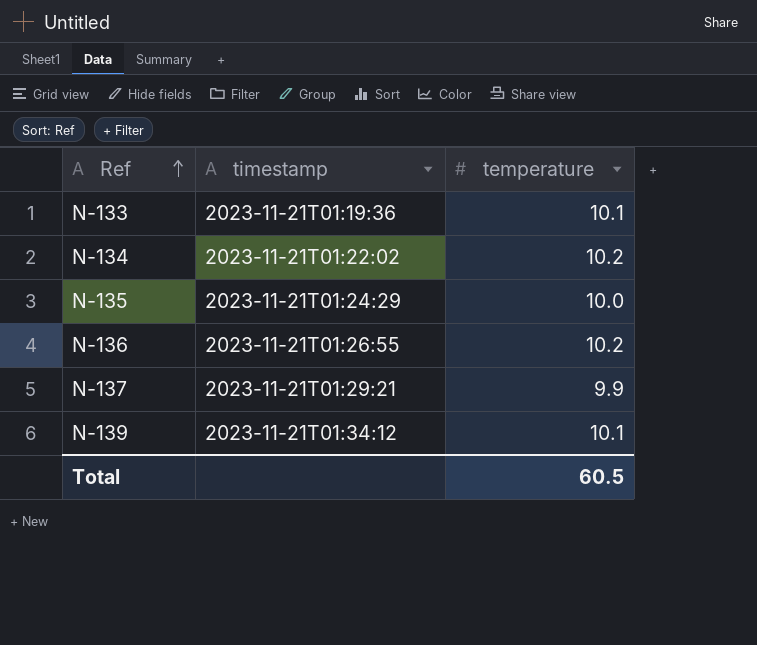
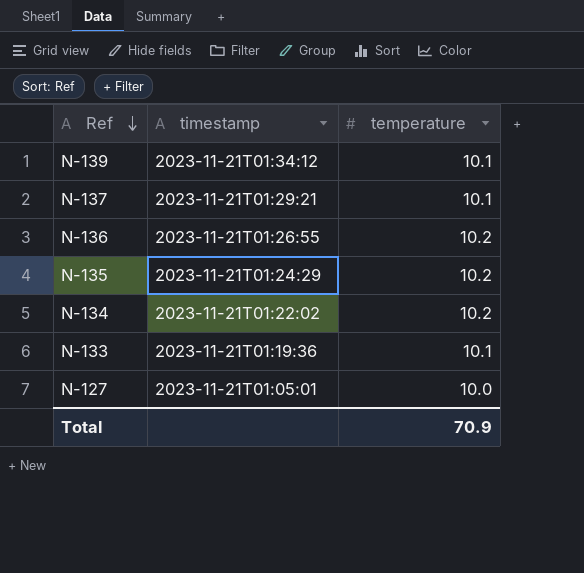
row order: Ref ascending -> Ref descending
N-137 | temperature: 9.9 -> 10.1
N-135 | temperature: 10.0 -> 10.2
row N-127: none -> 2023-11-21T01:05:01 | 10.0
Total | temperature: 60.5 -> 70.9

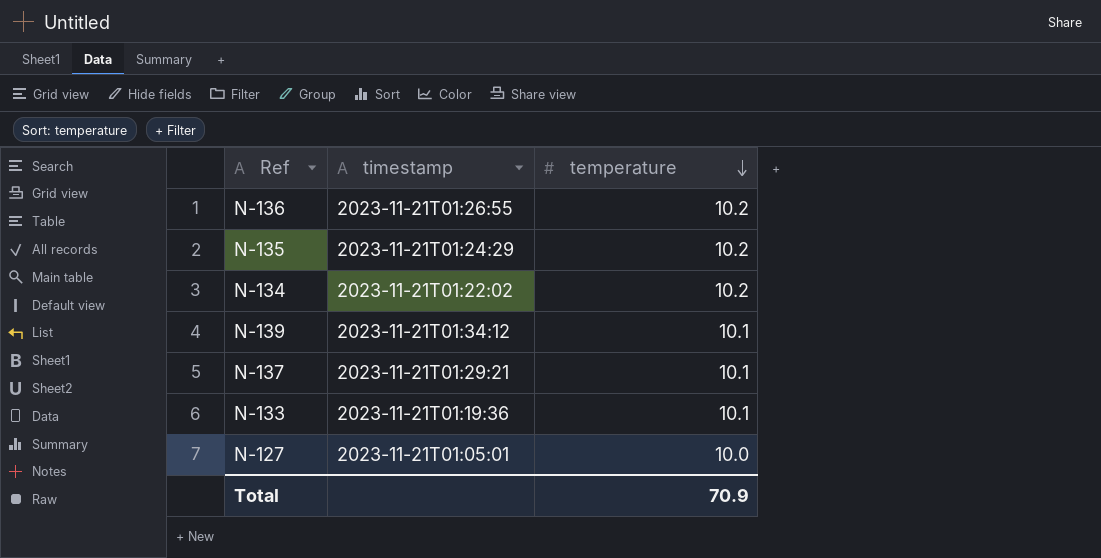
row order: Ref descending -> temperature descending

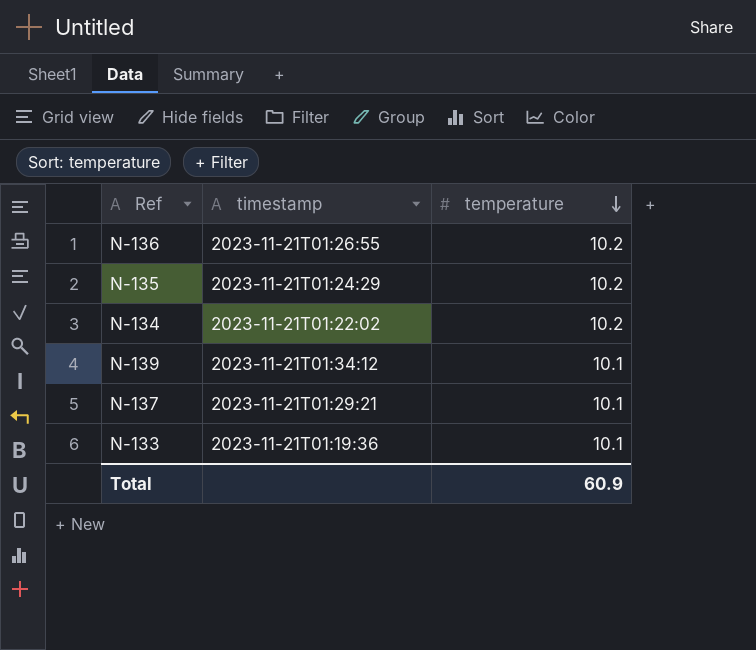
row N-127: 2023-11-21T01:05:01 | 10.0 -> none
Total | temperature: 70.9 -> 60.9

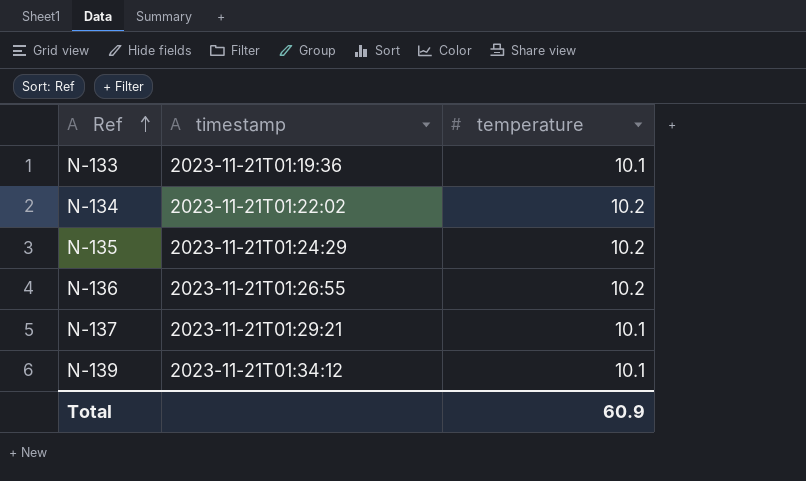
row order: temperature descending -> Ref ascending

